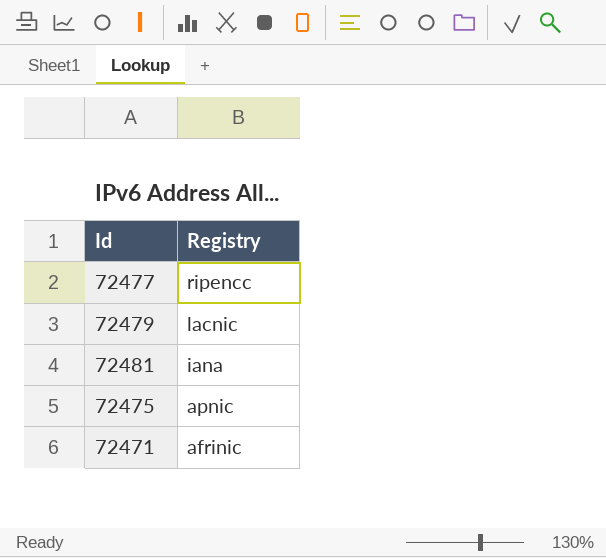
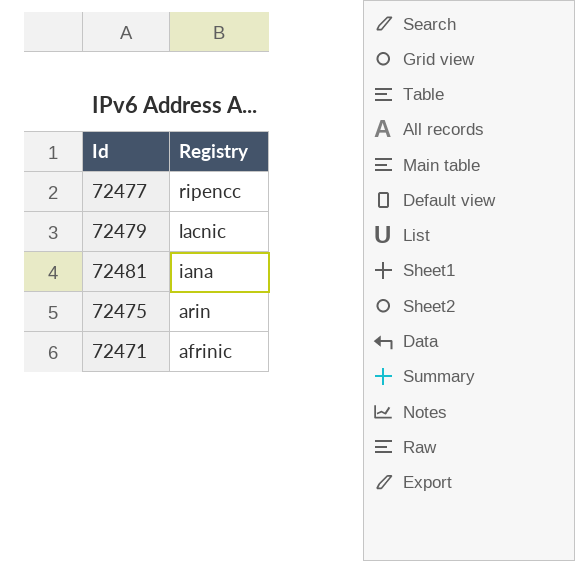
72475 | Registry: apnic -> arin

